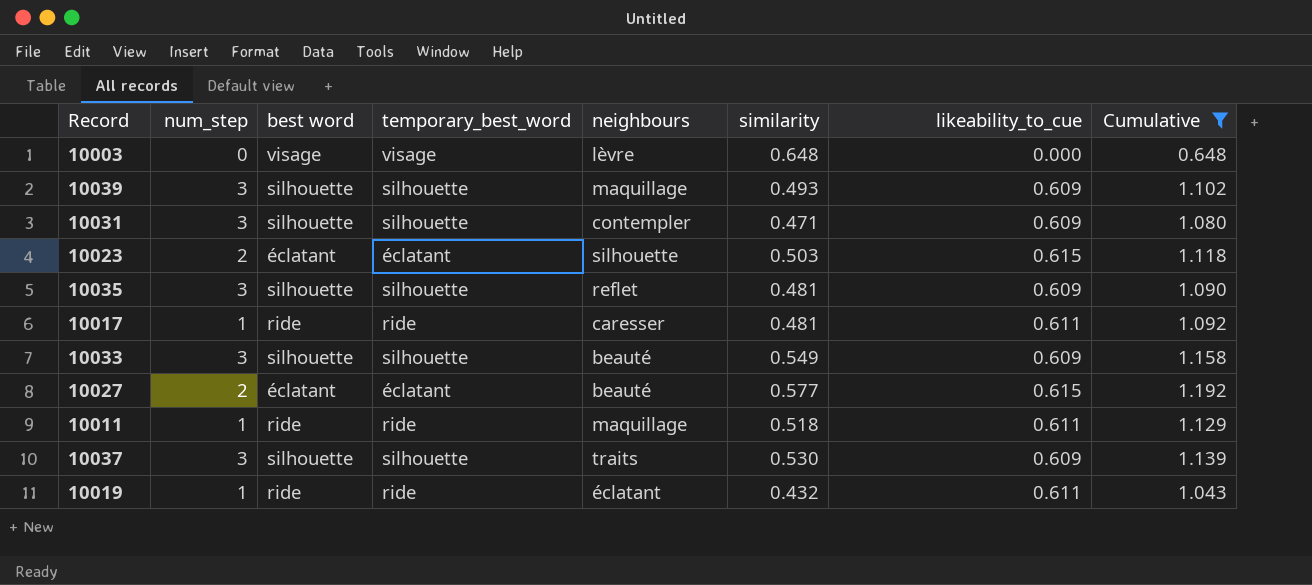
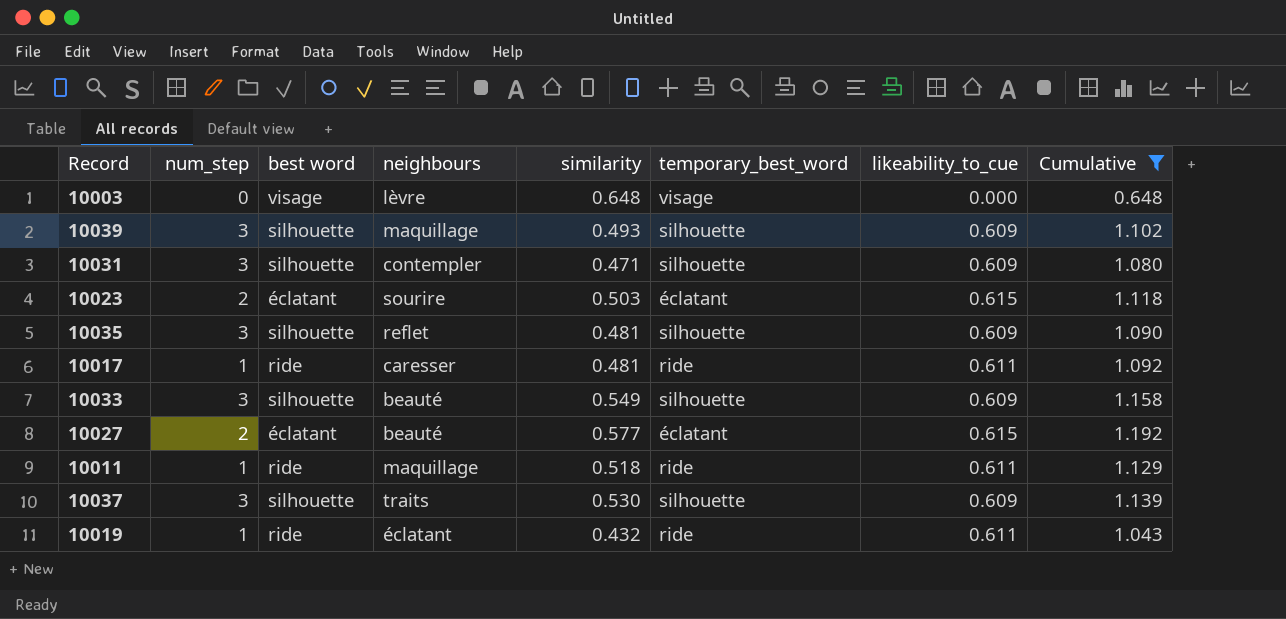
column temporary_best_word | position: 4 -> 6
10023 | neighbours: silhouette -> sourire

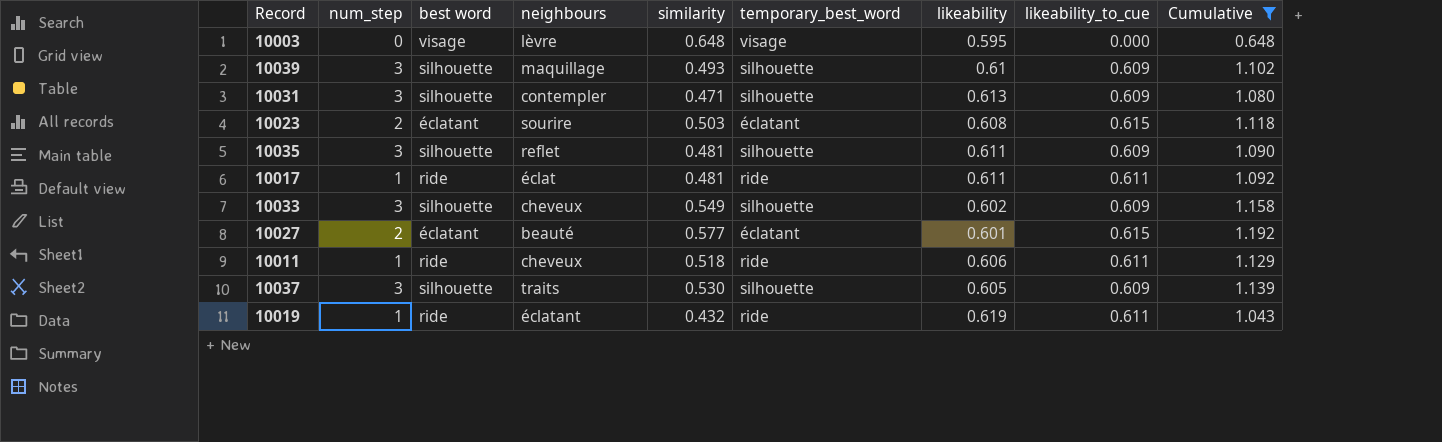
column likeability | position: none -> 7
10017 | neighbours: caresser -> éclat
10033 | neighbours: beauté -> cheveux
10011 | neighbours: maquillage -> cheveux

